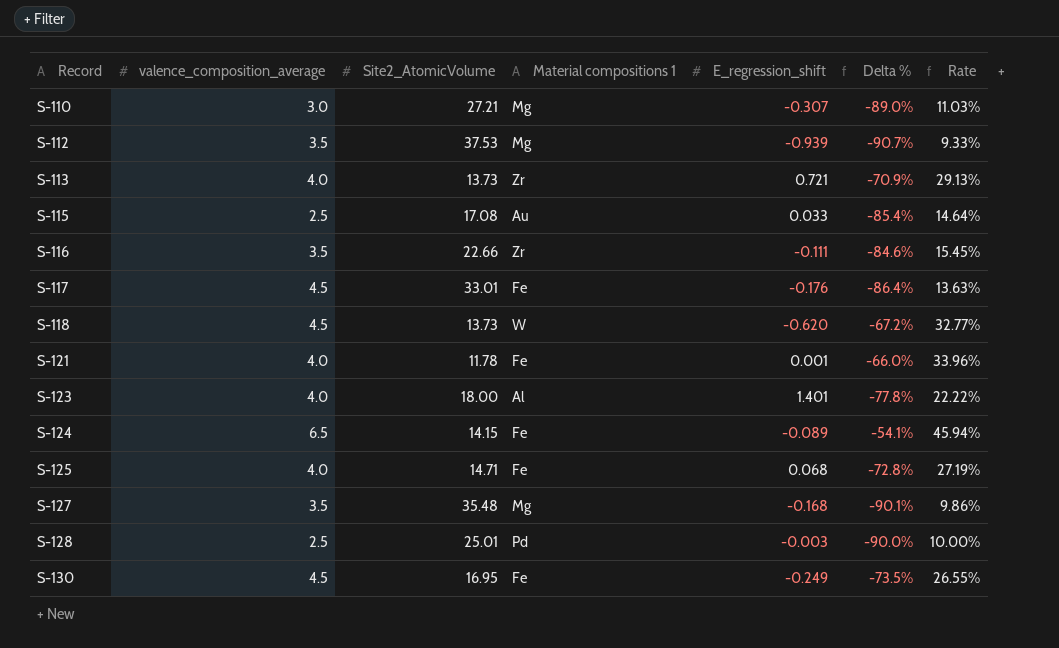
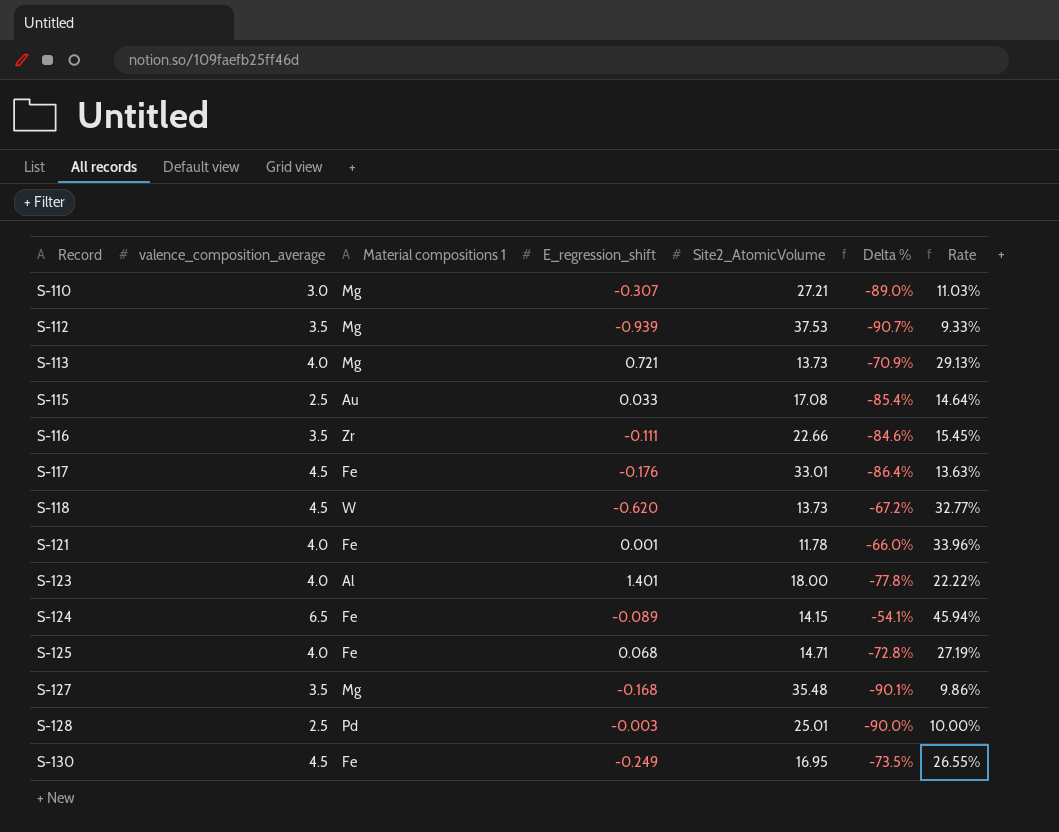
column Site2_AtomicVolume | position: 3 -> 5
S-113 | Material compositions 1: Zr -> Mg

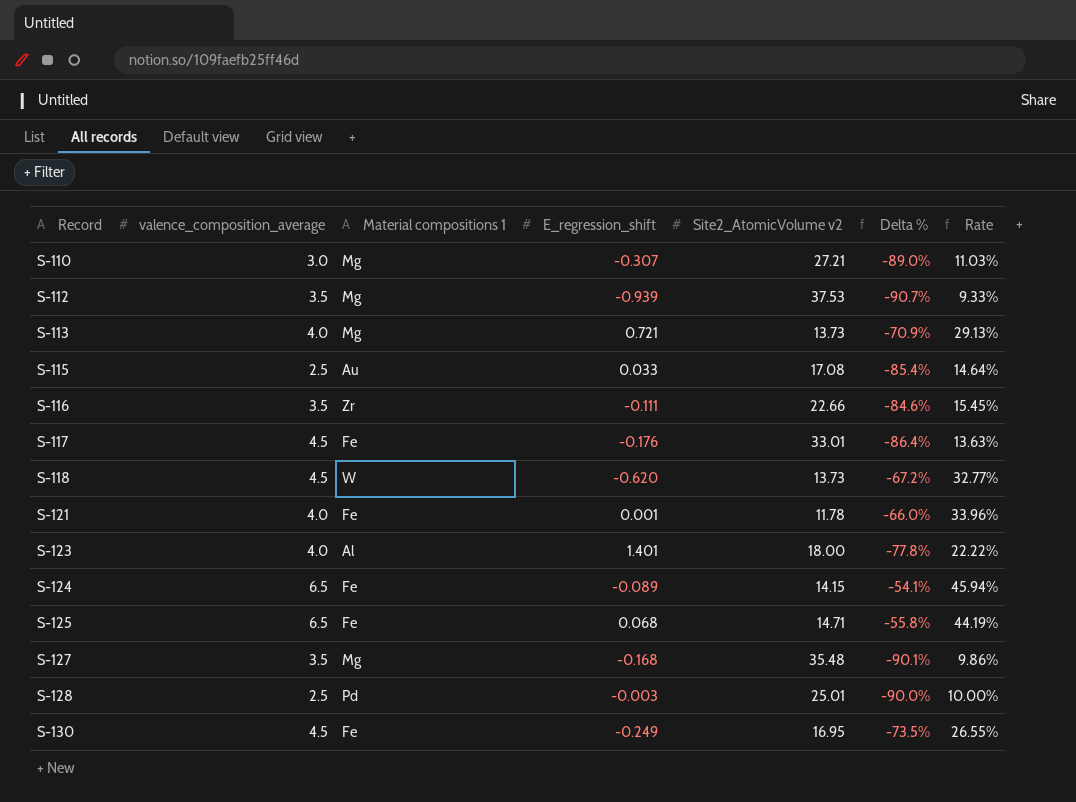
column name: Site2_AtomicVolume -> Site2_AtomicVolume v2
S-125 | valence_composition_average: 4.0 -> 6.5
S-125 | Delta %: -72.8% -> -55.8%
S-125 | Rate: 27.19% -> 44.19%

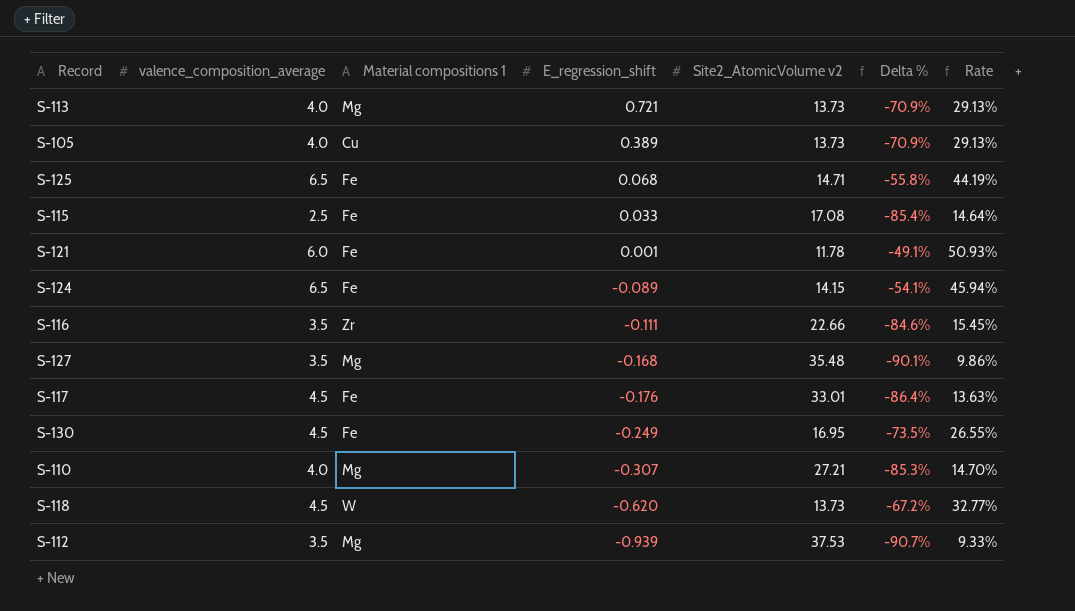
row order: Record ascending -> E_regression_shift descending
row S-123: 4.0 | Al | 1.401 | 18.00 | -77.8% | 22.22% -> none
row S-128: 2.5 | Pd | -0.003 | 25.01 | -90.0% | 10.00% -> none
row S-105: none -> 4.0 | Cu | 0.389 | 13.73 | -70.9% | 29.13%
S-115 | Material compositions 1: Au -> Fe
S-121 | valence_composition_average: 4.0 -> 6.0
S-121 | Delta %: -66.0% -> -49.1%
S-121 | Rate: 33.96% -> 50.93%
S-110 | valence_composition_average: 3.0 -> 4.0
S-110 | Delta %: -89.0% -> -85.3%
S-110 | Rate: 11.03% -> 14.70%

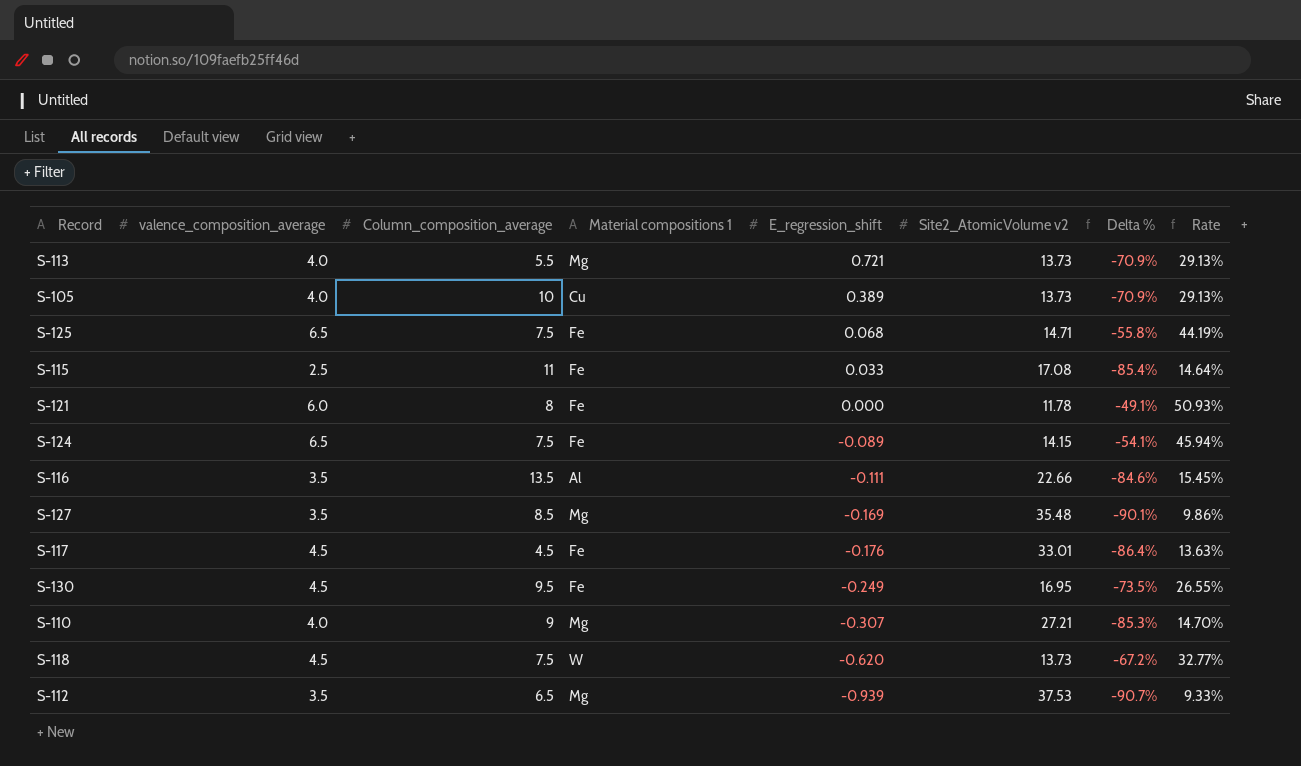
column Column_composition_average | position: none -> 3
S-121 | E_regression_shift: 0.001 -> 0.000
S-116 | Material compositions 1: Zr -> Al
S-127 | E_regression_shift: -0.168 -> -0.169

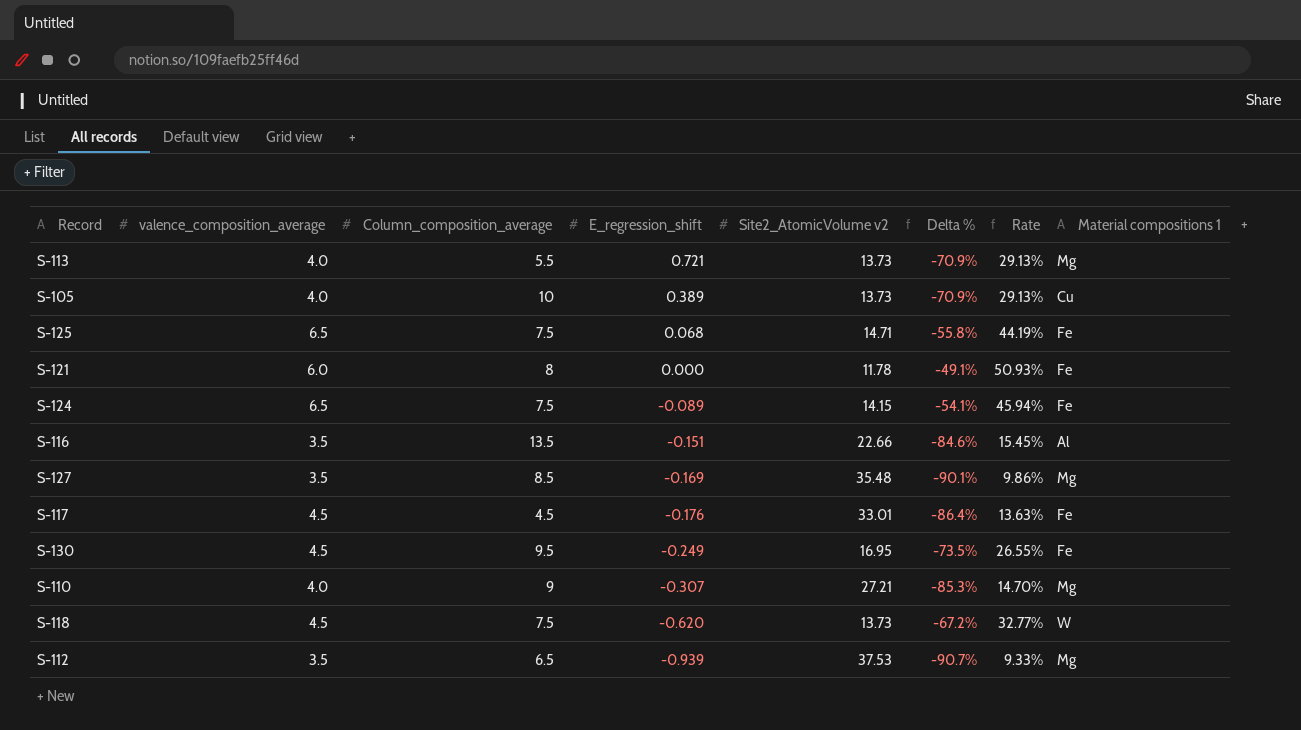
column Material compositions 1 | position: 4 -> 8
row S-115: 2.5 | 11 | Fe | 0.033 | 17.08 | -85.4% | 14.64% -> none
S-116 | E_regression_shift: -0.111 -> -0.151

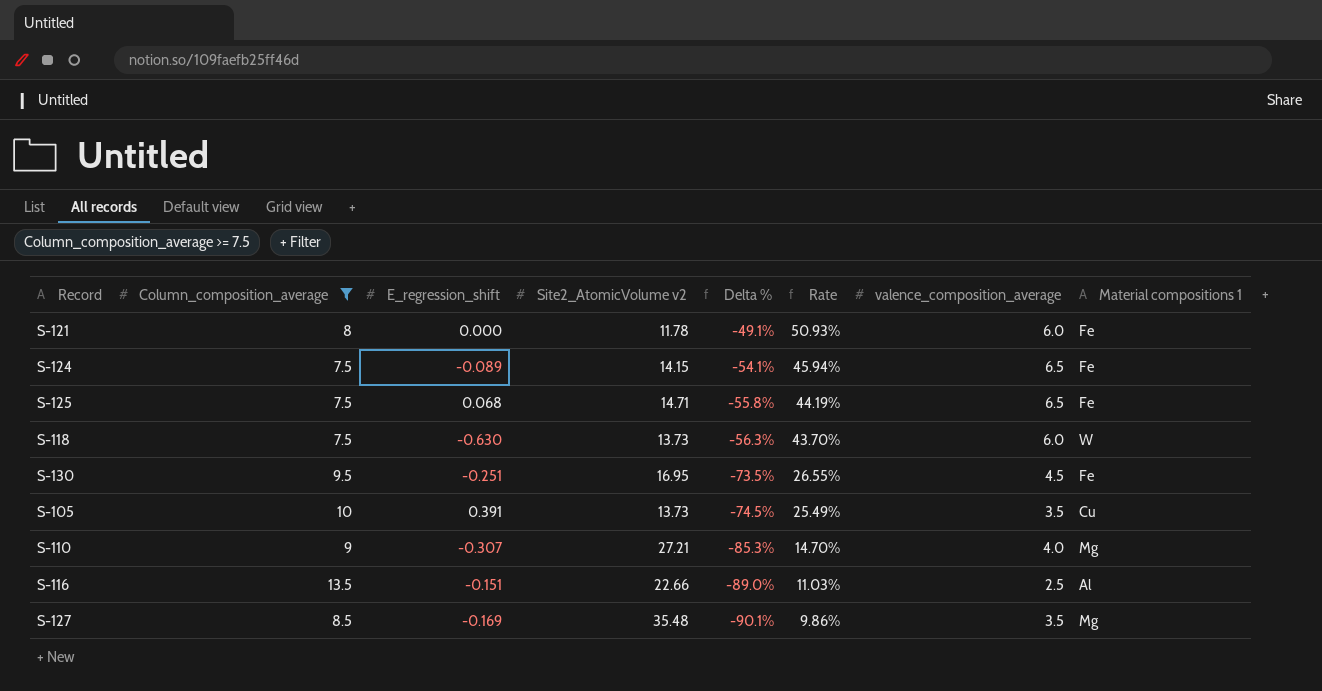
filter: none -> Column_composition_average >= 7.5
row order: E_regression_shift descending -> Delta % descending
column valence_composition_average | position: 2 -> 7
S-118 | E_regression_shift: -0.620 -> -0.630
S-118 | Delta %: -67.2% -> -56.3%
S-118 | Rate: 32.77% -> 43.70%
S-118 | valence_composition_average: 4.5 -> 6.0
S-130 | E_regression_shift: -0.249 -> -0.251
S-105 | E_regression_shift: 0.389 -> 0.391
S-105 | Delta %: -70.9% -> -74.5%
S-105 | Rate: 29.13% -> 25.49%
S-105 | valence_composition_average: 4.0 -> 3.5
S-116 | Delta %: -84.6% -> -89.0%
S-116 | Rate: 15.45% -> 11.03%
S-116 | valence_composition_average: 3.5 -> 2.5

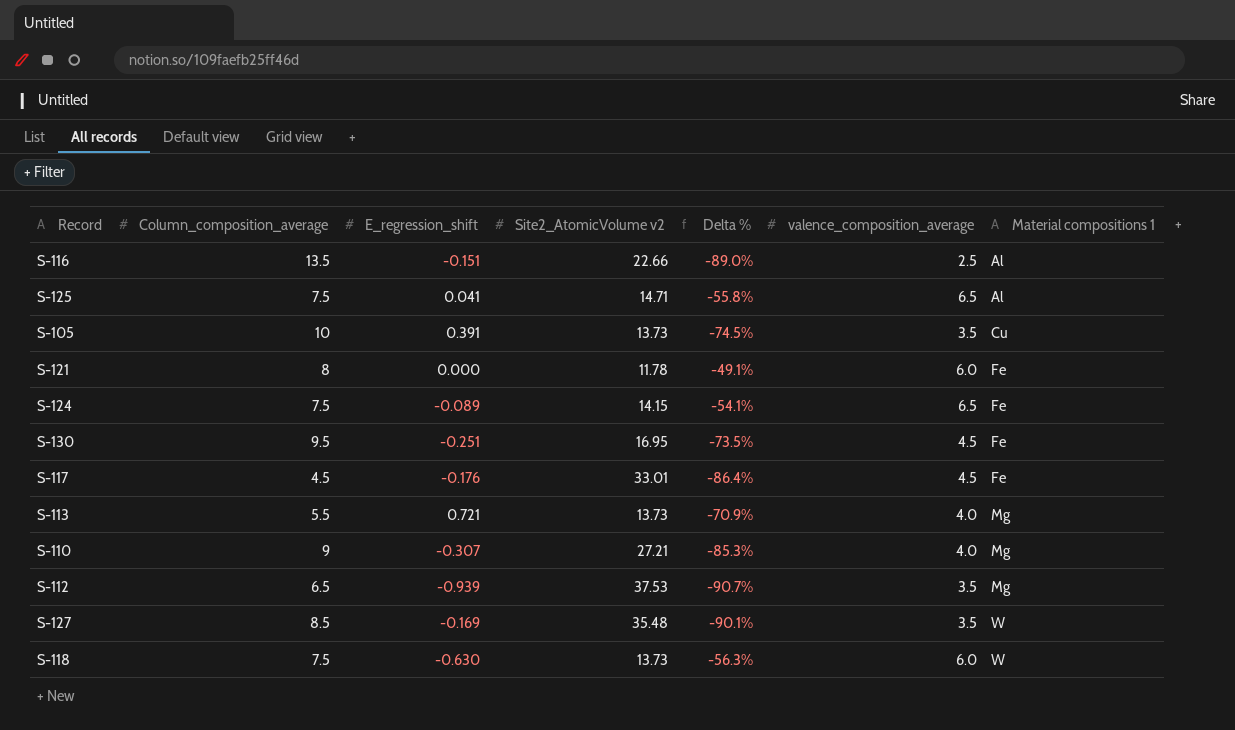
filter: Column_composition_average >= 7.5 -> none
row order: Delta % descending -> Material compositions 1 ascending
column Rate | formula: [valence_composition_average] / [Site2_AtomicVolume v2] -> none
S-125 | E_regression_shift: 0.068 -> 0.041
S-125 | Material compositions 1: Fe -> Al
S-127 | Material compositions 1: Mg -> W

